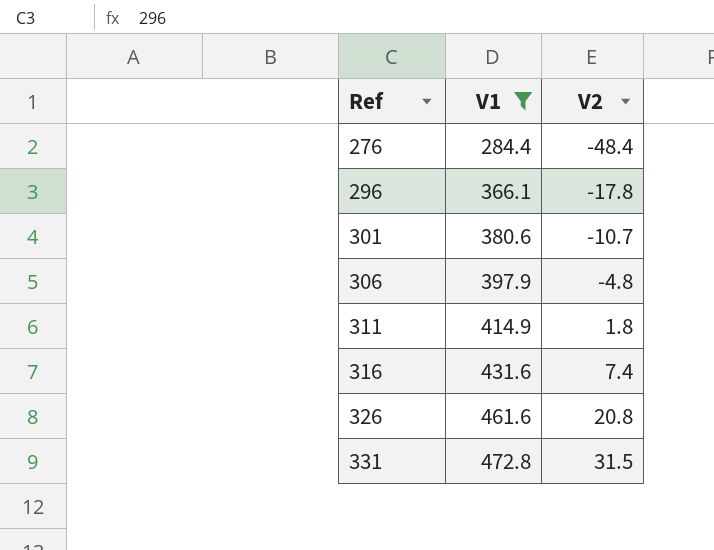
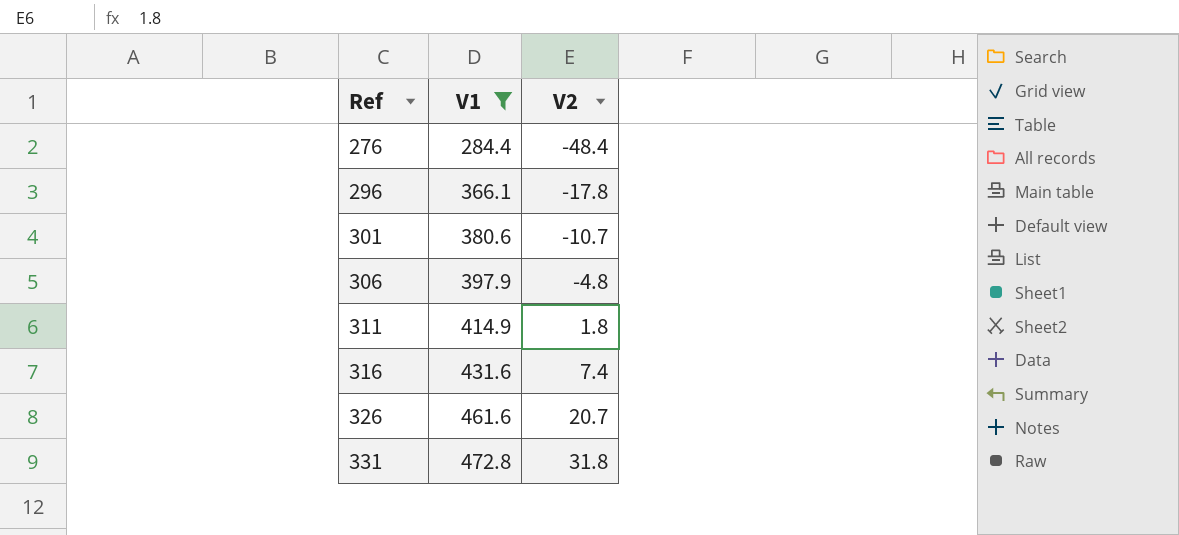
326 | V2: 20.8 -> 20.7
331 | V2: 31.5 -> 31.8

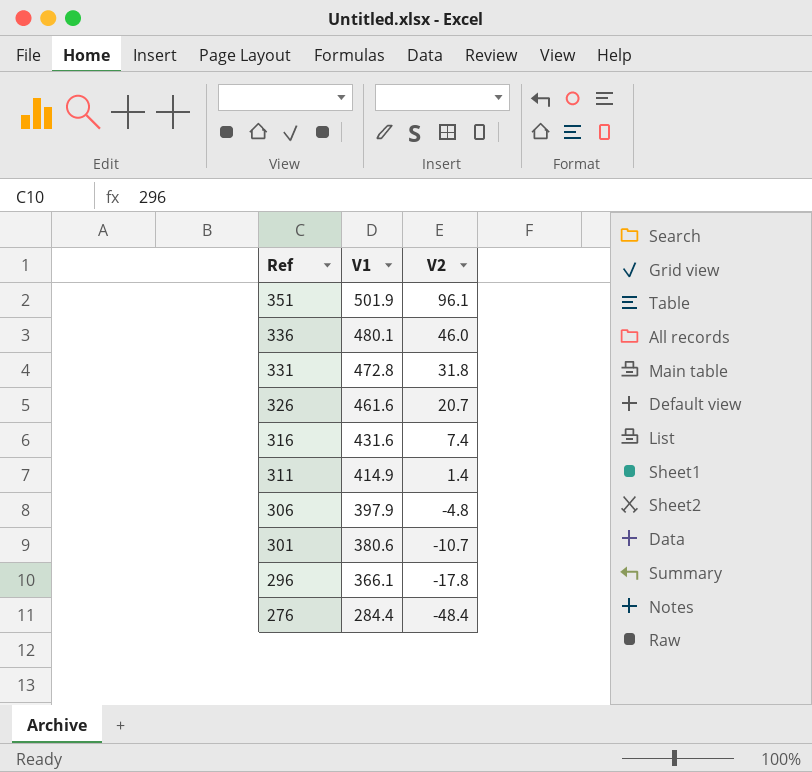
filter: V1 <= 472.8 -> none
row order: Ref ascending -> Ref descending
311 | V2: 1.8 -> 1.4

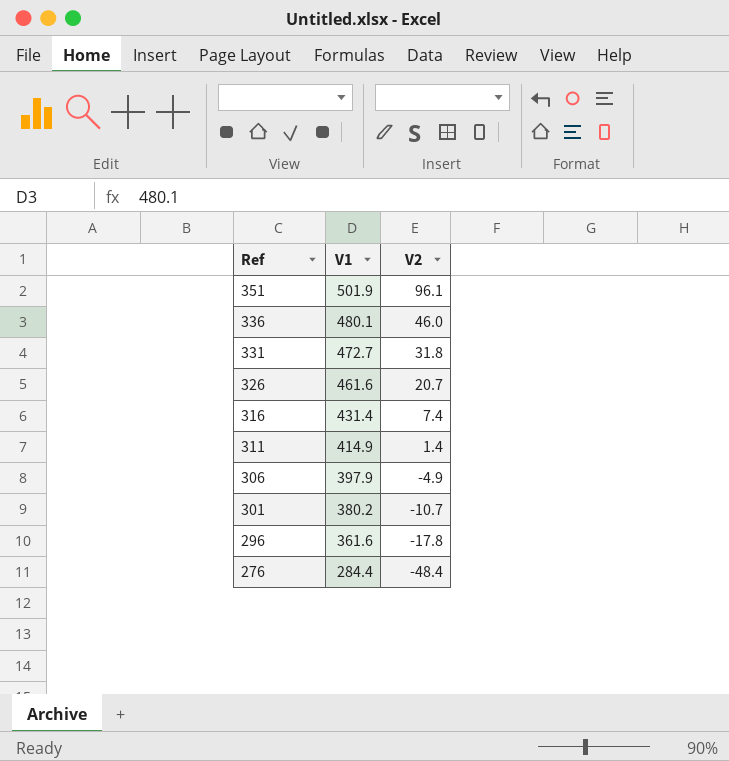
331 | V1: 472.8 -> 472.7
316 | V1: 431.6 -> 431.4
306 | V2: -4.8 -> -4.9
301 | V1: 380.6 -> 380.2
296 | V1: 366.1 -> 361.6

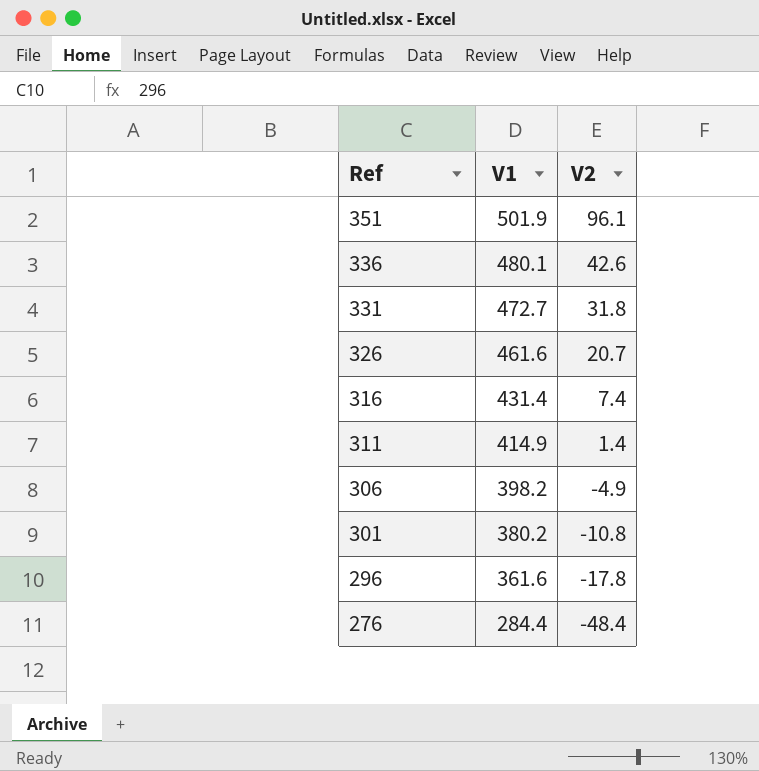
336 | V2: 46.0 -> 42.6
306 | V1: 397.9 -> 398.2
301 | V2: -10.7 -> -10.8

